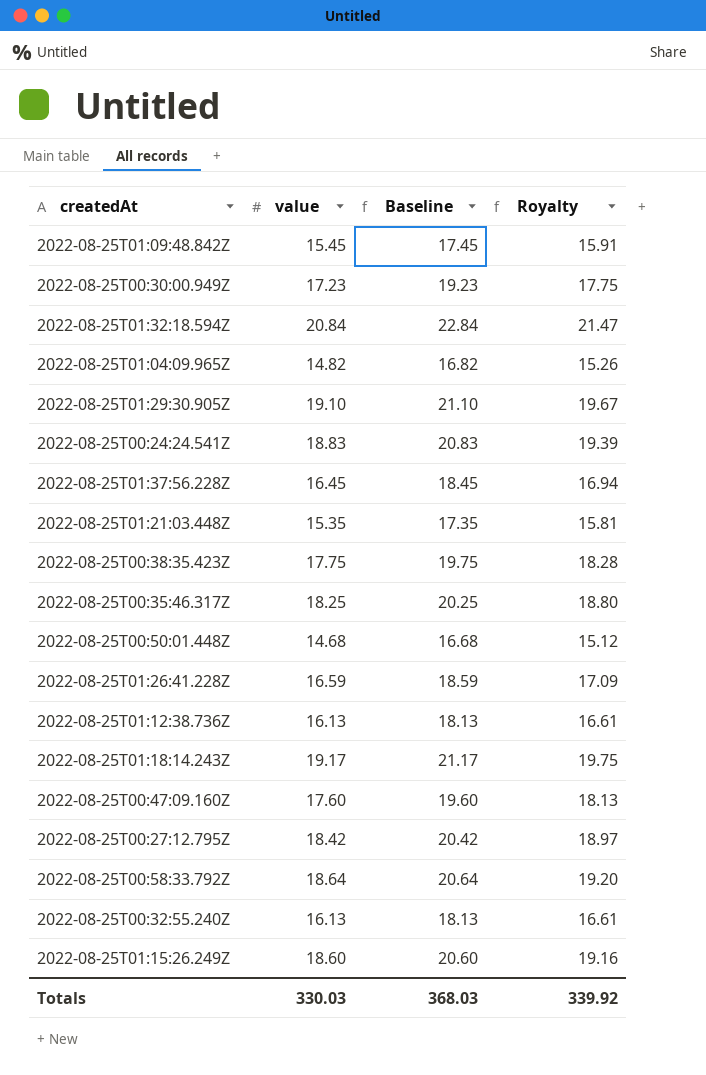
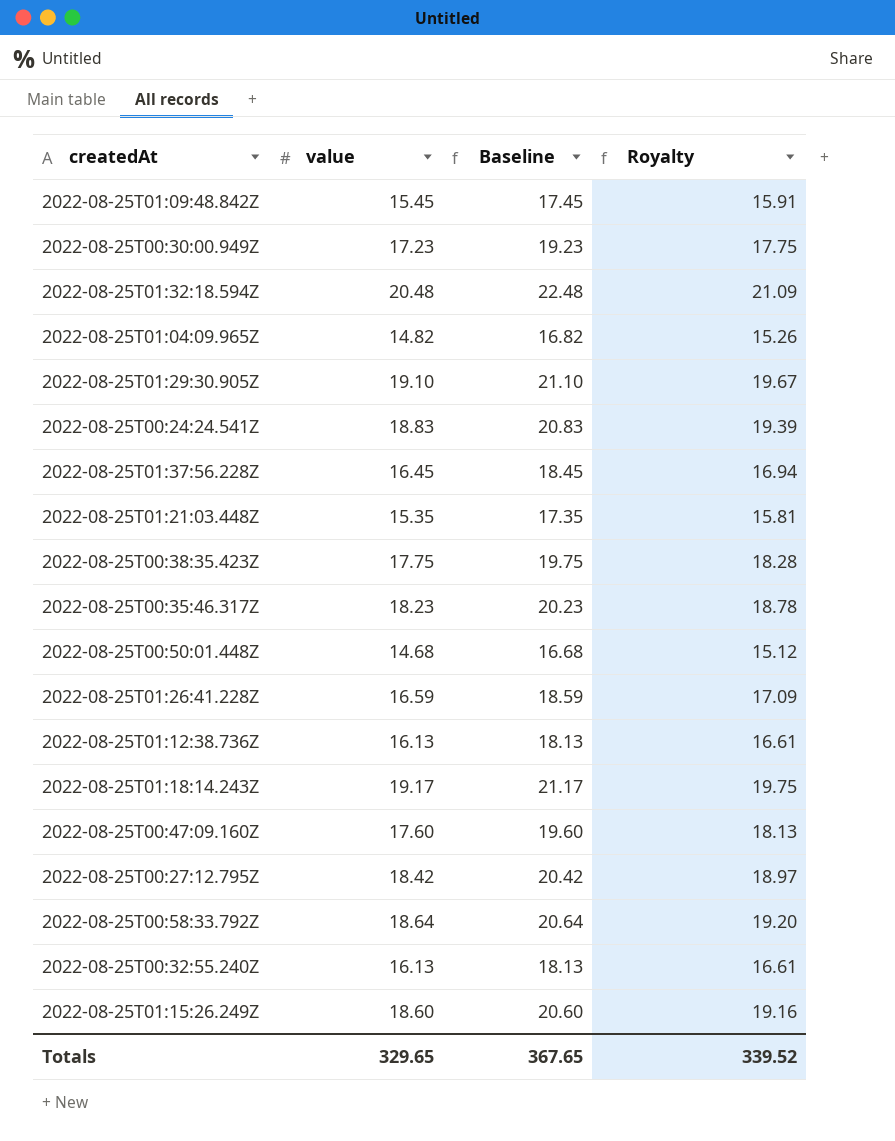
2022-08-25T01:32:18.594Z | value: 20.84 -> 20.48
2022-08-25T01:32:18.594Z | Baseline: 22.84 -> 22.48
2022-08-25T01:32:18.594Z | Royalty: 21.47 -> 21.09
2022-08-25T00:35:46.317Z | value: 18.25 -> 18.23
2022-08-25T00:35:46.317Z | Baseline: 20.25 -> 20.23
2022-08-25T00:35:46.317Z | Royalty: 18.80 -> 18.78
Totals | value: 330.03 -> 329.65
Totals | Baseline: 368.03 -> 367.65
Totals | Royalty: 339.92 -> 339.52

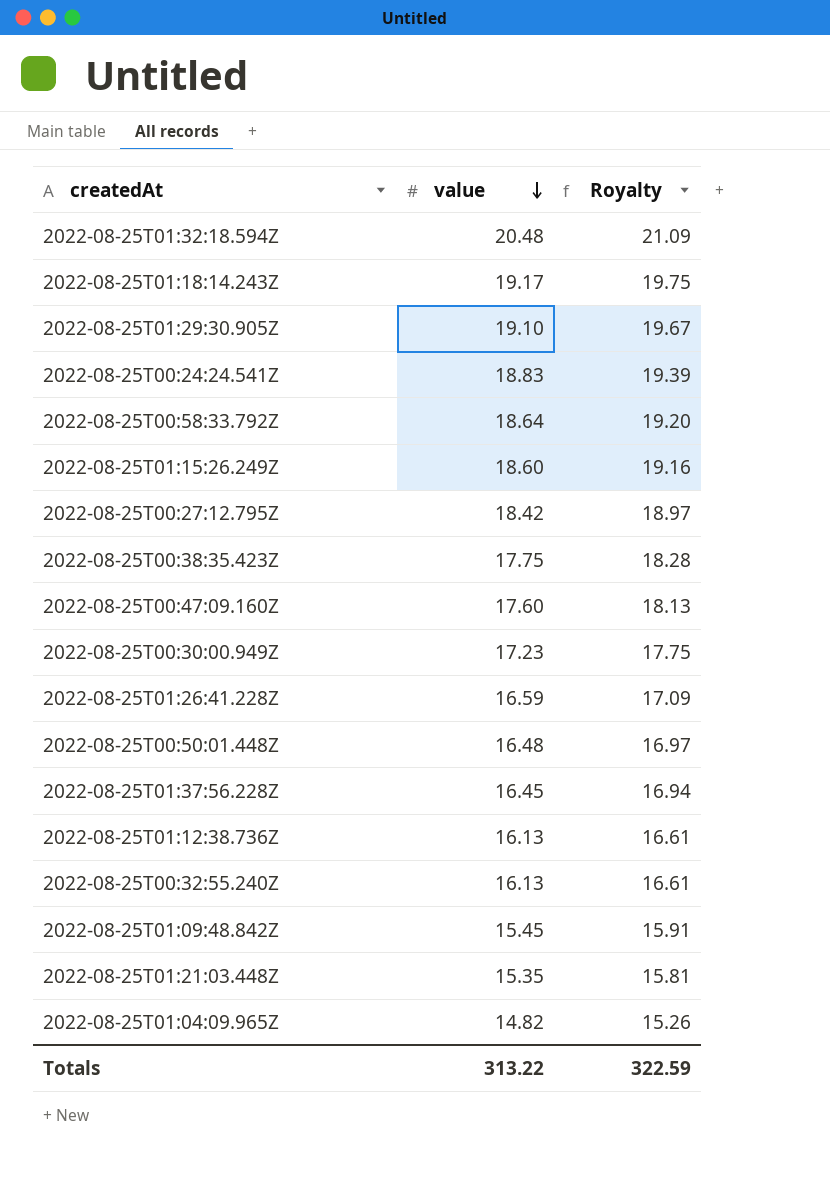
row order: none -> value descending
column Baseline | formula: [value] + 2 -> none
row 2022-08-25T00:35:46.317Z: 18.23 | 20.23 | 18.78 -> none
2022-08-25T00:50:01.448Z | value: 14.68 -> 16.48
2022-08-25T00:50:01.448Z | Royalty: 15.12 -> 16.97
Totals | value: 329.65 -> 313.22
Totals | Royalty: 339.52 -> 322.59

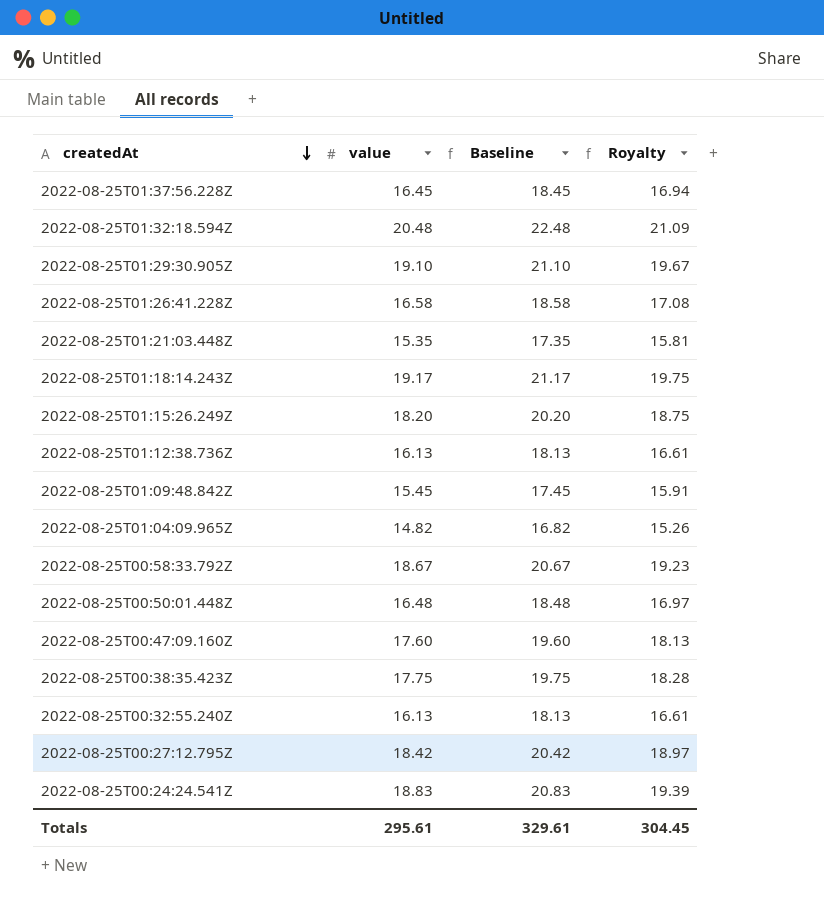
row order: value descending -> createdAt descending
column Baseline | formula: none -> [value] + 2
row 2022-08-25T00:30:00.949Z: 17.23 | 17.75 -> none
2022-08-25T01:26:41.228Z | value: 16.59 -> 16.58
2022-08-25T01:26:41.228Z | Royalty: 17.09 -> 17.08
2022-08-25T01:15:26.249Z | value: 18.60 -> 18.20
2022-08-25T01:15:26.249Z | Royalty: 19.16 -> 18.75
2022-08-25T00:58:33.792Z | value: 18.64 -> 18.67
2022-08-25T00:58:33.792Z | Royalty: 19.20 -> 19.23
Totals | value: 313.22 -> 295.61
Totals | Royalty: 322.59 -> 304.45

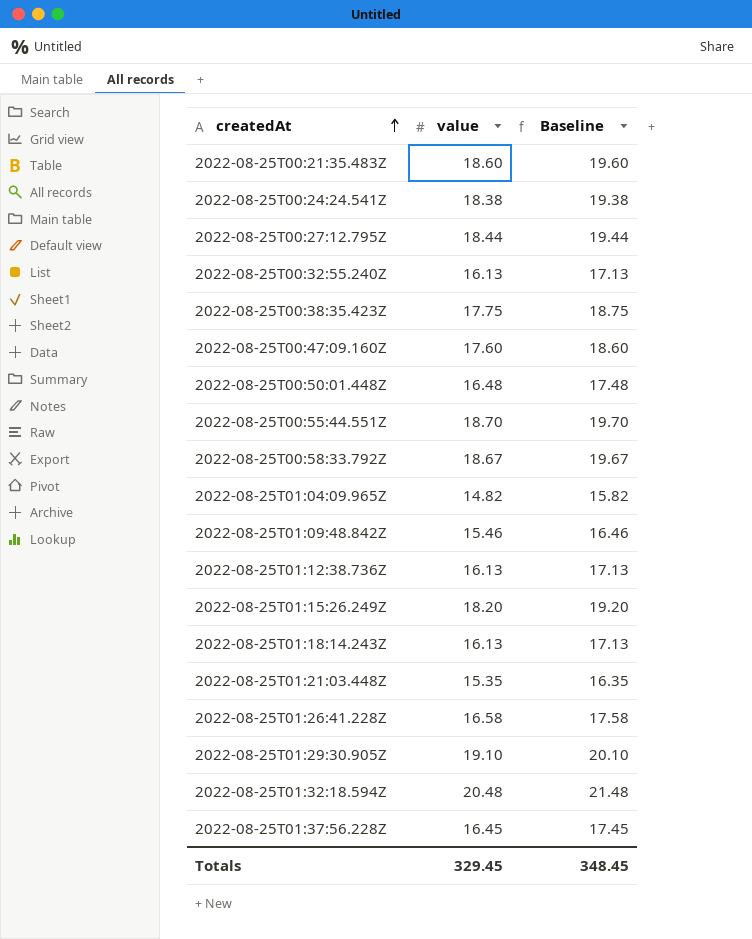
row order: createdAt descending -> createdAt ascending
column Royalty | formula: [value] * 1.03 -> none
column Baseline | formula: [value] + 2 -> [value] + 1
row 2022-08-25T00:21:35.483Z: none -> 18.60 | 19.60
2022-08-25T00:24:24.541Z | value: 18.83 -> 18.38
2022-08-25T00:27:12.795Z | value: 18.42 -> 18.44
row 2022-08-25T00:55:44.551Z: none -> 18.70 | 19.70
2022-08-25T01:09:48.842Z | value: 15.45 -> 15.46
2022-08-25T01:18:14.243Z | value: 19.17 -> 16.13
Totals | value: 295.61 -> 329.45
Totals | Baseline: 329.61 -> 348.45

